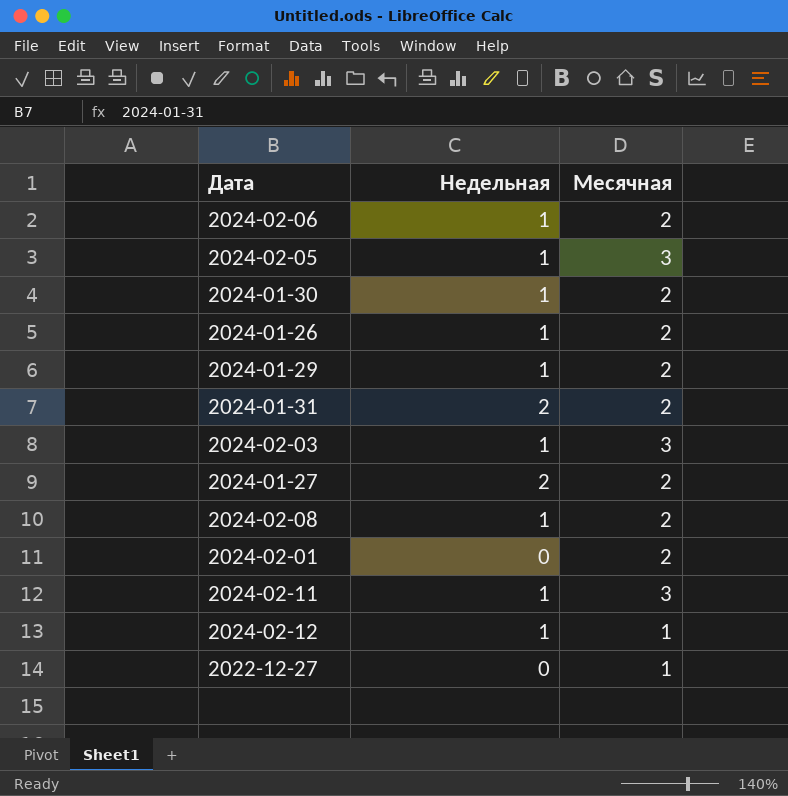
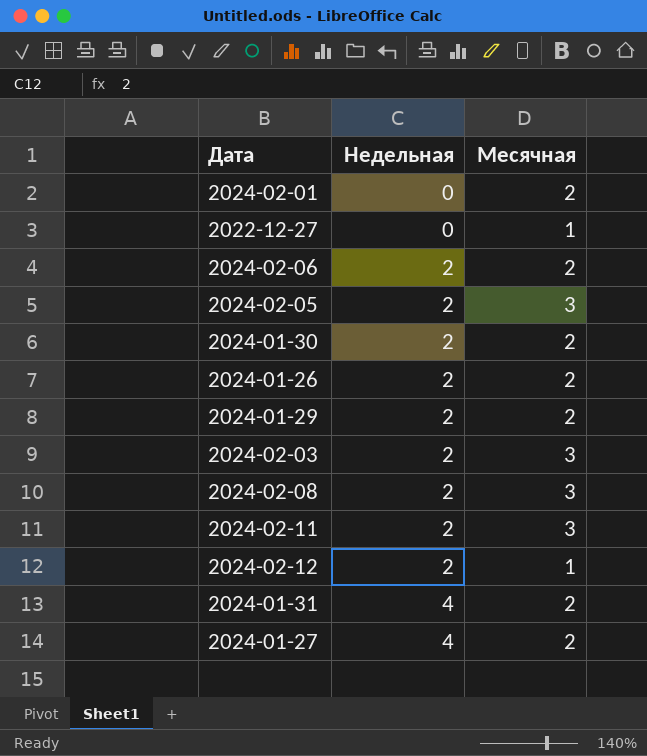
row order: none -> Недельная ascending
2024-02-06 | Недельная: 1 -> 2
2024-02-05 | Недельная: 1 -> 2
2024-01-30 | Недельная: 1 -> 2
2024-01-26 | Недельная: 1 -> 2
2024-01-29 | Недельная: 1 -> 2
2024-02-03 | Недельная: 1 -> 2
2024-02-08 | Недельная: 1 -> 2
2024-02-08 | Месячная: 2 -> 3
2024-02-11 | Недельная: 1 -> 2
2024-02-12 | Недельная: 1 -> 2
2024-01-31 | Недельная: 2 -> 4
2024-01-27 | Недельная: 2 -> 4

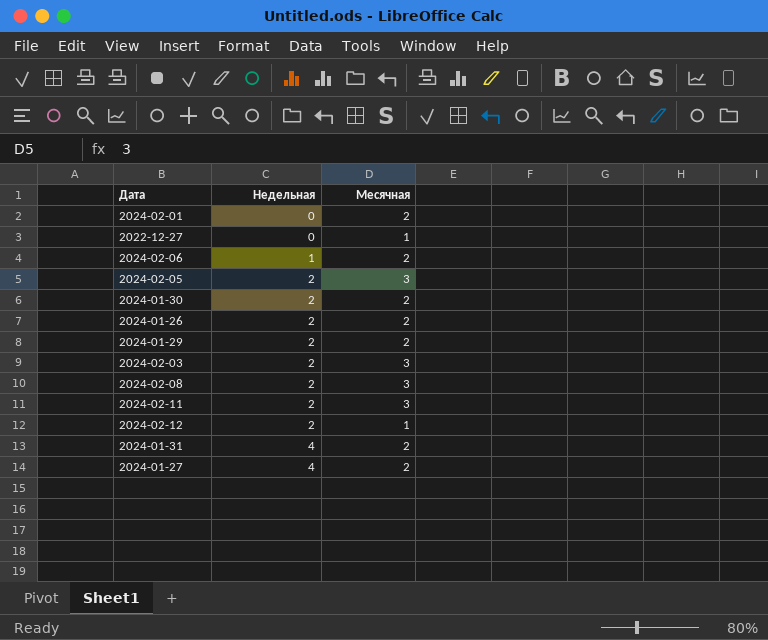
2024-02-06 | Недельная: 2 -> 1

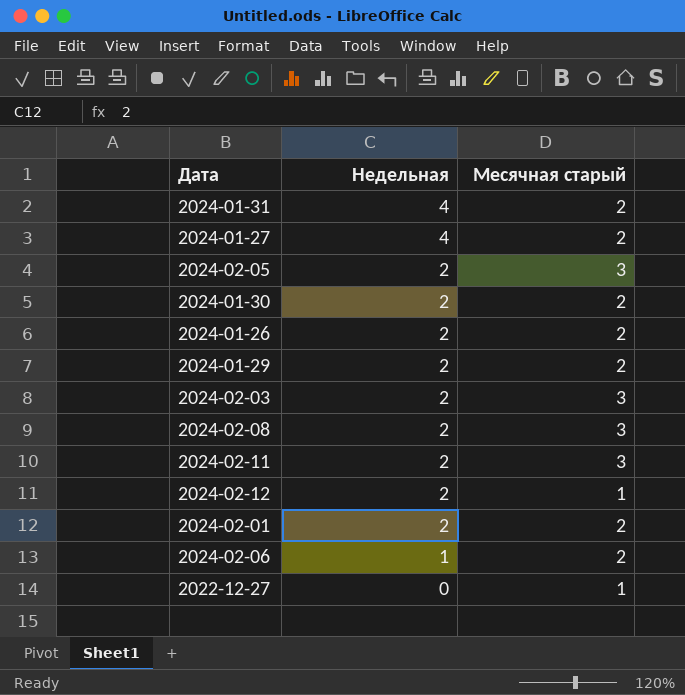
row order: Недельная ascending -> Недельная descending
column name: Месячная -> Месячная старый
2024-02-01 | Недельная: 0 -> 2

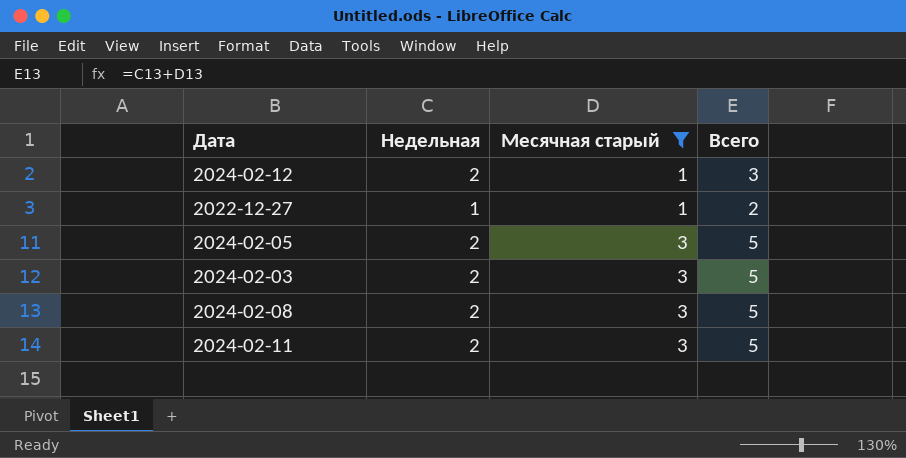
filter: none -> Месячная старый != 2
row order: Недельная descending -> Месячная старый ascending
column Всего | formula: none -> [Недельная] + [Месячная старый]
2022-12-27 | Недельная: 0 -> 1

